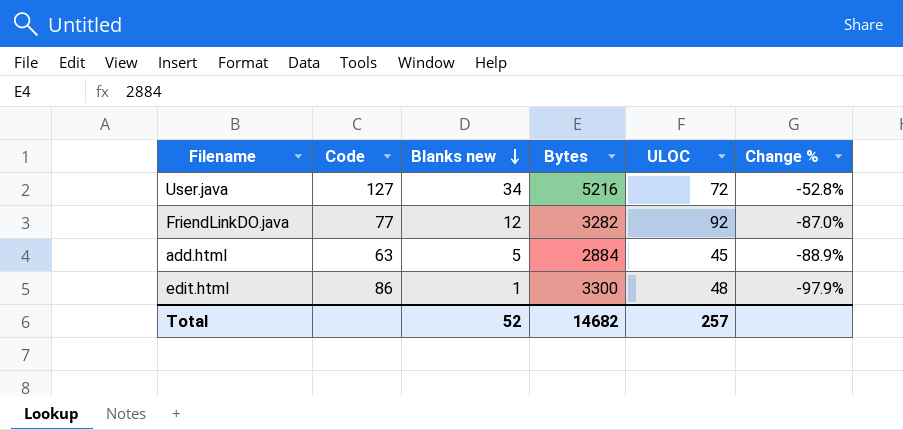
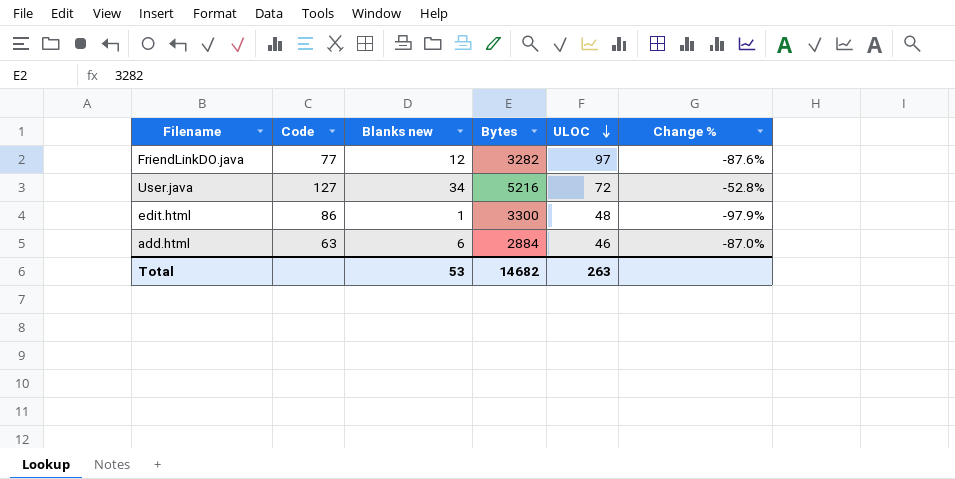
row order: Blanks new descending -> ULOC descending
FriendLinkDO.java | ULOC: 92 -> 97
FriendLinkDO.java | Change %: -87.0% -> -87.6%
add.html | Blanks new: 5 -> 6
add.html | ULOC: 45 -> 46
add.html | Change %: -88.9% -> -87.0%
Total | Blanks new: 52 -> 53
Total | ULOC: 257 -> 263

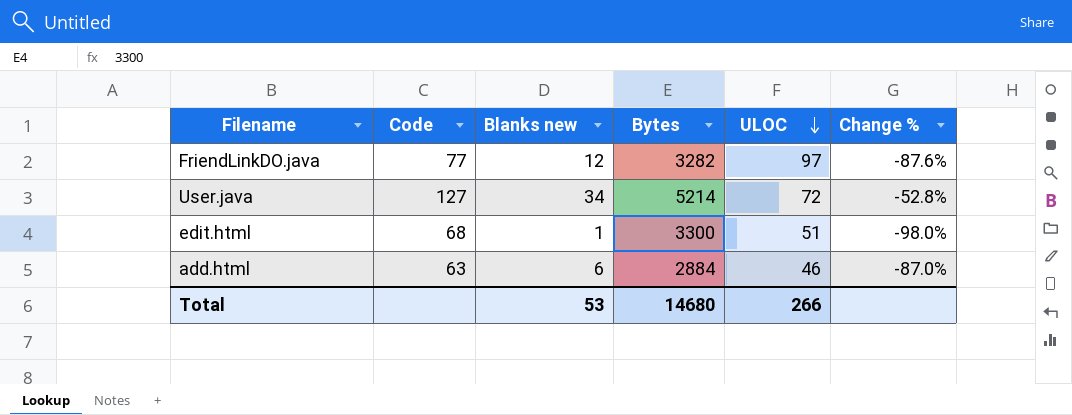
User.java | Bytes: 5216 -> 5214
edit.html | Code: 86 -> 68
edit.html | ULOC: 48 -> 51
edit.html | Change %: -97.9% -> -98.0%
Total | Bytes: 14682 -> 14680
Total | ULOC: 263 -> 266

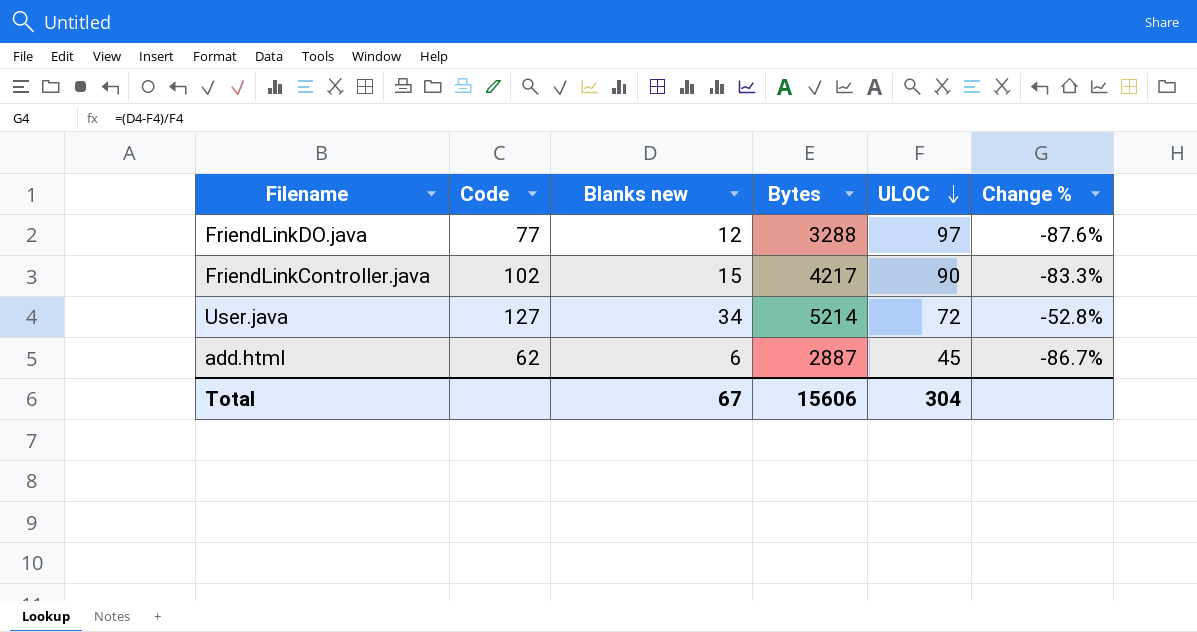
row edit.html: 68 | 1 | 3300 | 51 | -98.0% -> none
FriendLinkDO.java | Bytes: 3282 -> 3288
row FriendLinkController.java: none -> 102 | 15 | 4217 | 90 | -83.3%
add.html | Code: 63 -> 62
add.html | Bytes: 2884 -> 2887
add.html | ULOC: 46 -> 45
add.html | Change %: -87.0% -> -86.7%
Total | Blanks new: 53 -> 67
Total | Bytes: 14680 -> 15606
Total | ULOC: 266 -> 304

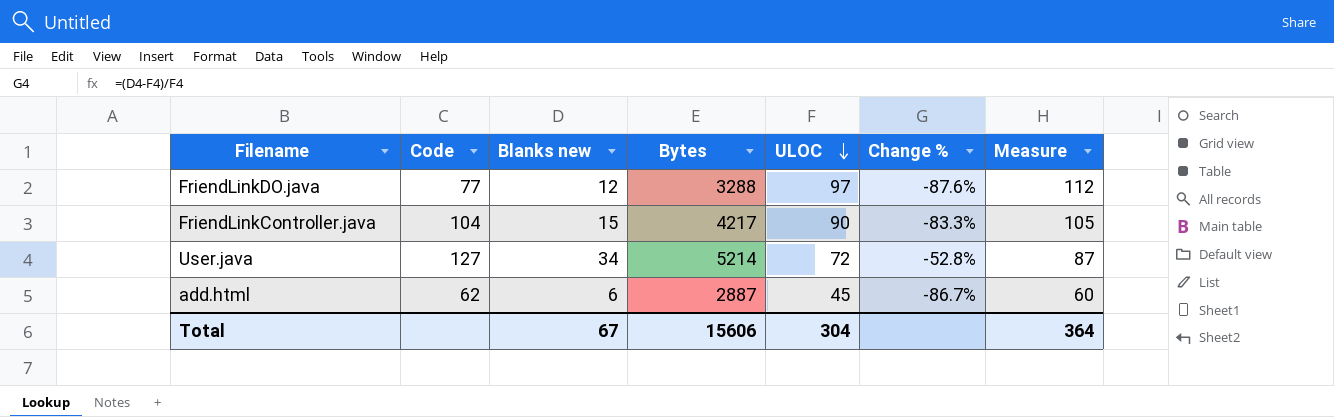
column Measure | formula: none -> [ULOC] + 15
FriendLinkController.java | Code: 102 -> 104

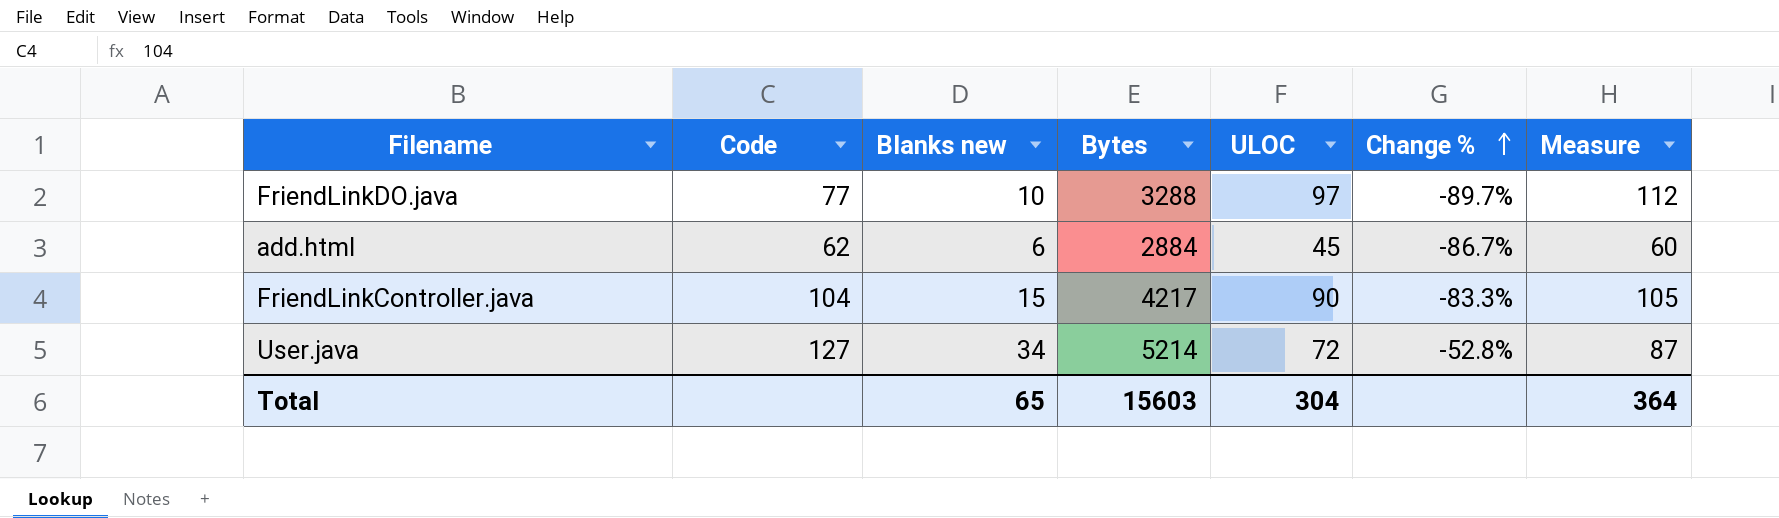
row order: ULOC descending -> Change % ascending
FriendLinkDO.java | Blanks new: 12 -> 10
FriendLinkDO.java | Change %: -87.6% -> -89.7%
add.html | Bytes: 2887 -> 2884
Total | Blanks new: 67 -> 65
Total | Bytes: 15606 -> 15603

